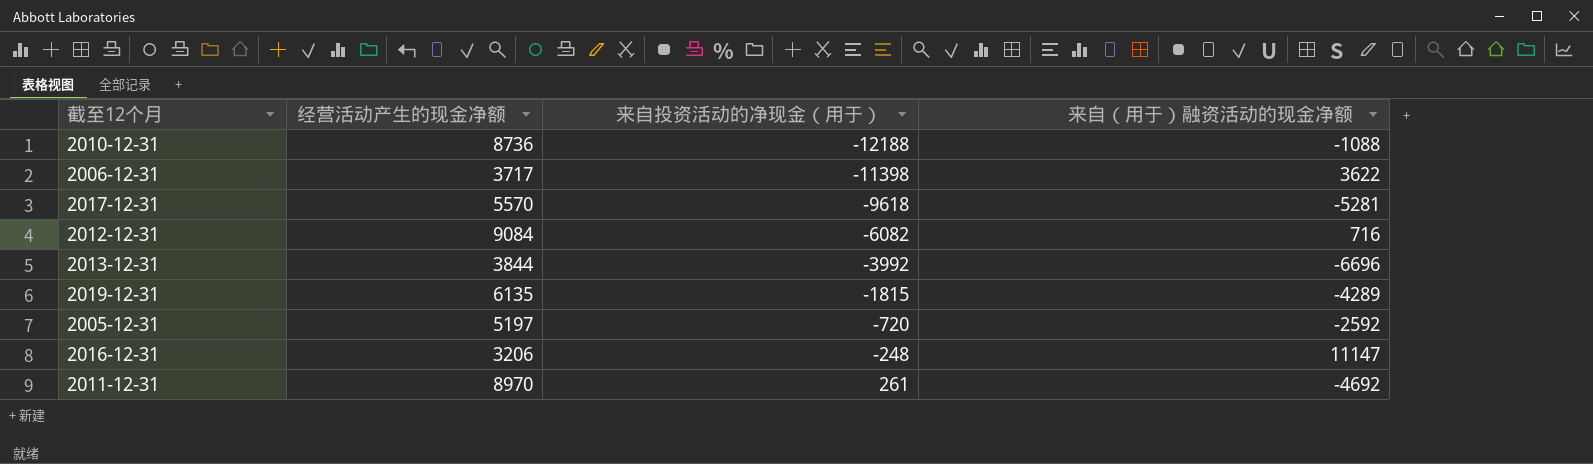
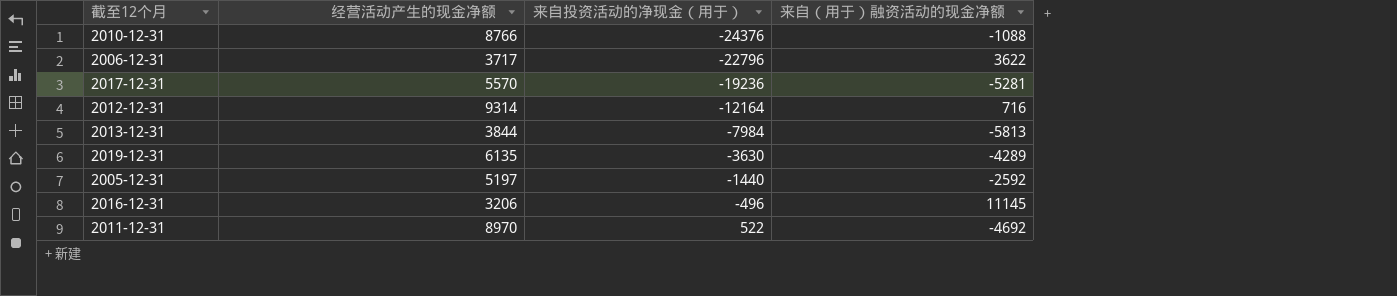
2010-12-31 | 经营活动产生的现金净额: 8736 -> 8766
2010-12-31 | 来自投资活动的净现金（用于）: -12188 -> -24376
2006-12-31 | 来自投资活动的净现金（用于）: -11398 -> -22796
2017-12-31 | 来自投资活动的净现金（用于）: -9618 -> -19236
2012-12-31 | 经营活动产生的现金净额: 9084 -> 9314
2012-12-31 | 来自投资活动的净现金（用于）: -6082 -> -12164
2013-12-31 | 来自投资活动的净现金（用于）: -3992 -> -7984
2013-12-31 | 来自（用于）融资活动的现金净额: -6696 -> -5813
2019-12-31 | 来自投资活动的净现金（用于）: -1815 -> -3630
2005-12-31 | 来自投资活动的净现金（用于）: -720 -> -1440
2016-12-31 | 来自投资活动的净现金（用于）: -248 -> -496
2016-12-31 | 来自（用于）融资活动的现金净额: 11147 -> 11145
2011-12-31 | 来自投资活动的净现金（用于）: 261 -> 522

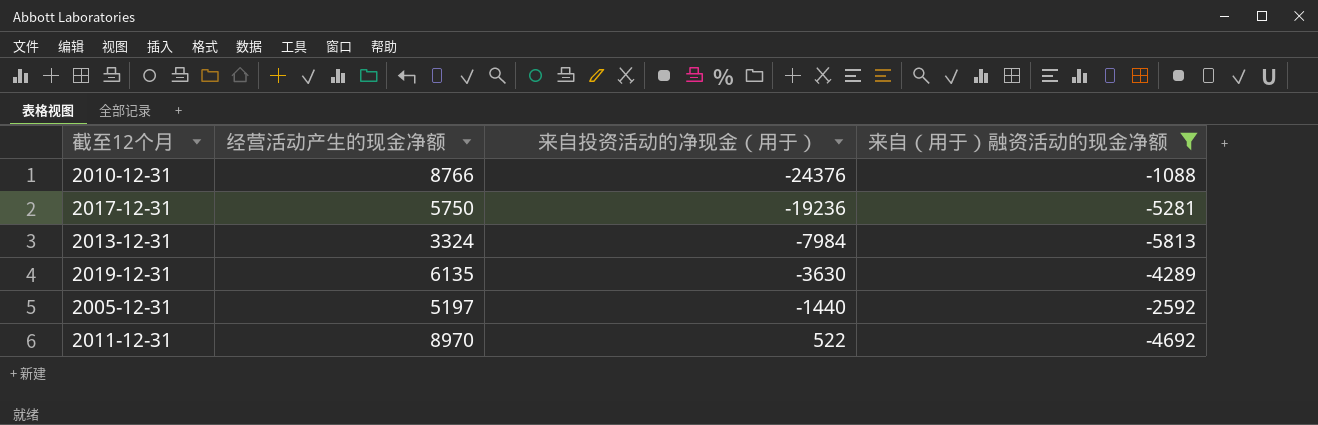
filter: none -> 来自（用于）融资活动的现金净额 <= -1088
2017-12-31 | 经营活动产生的现金净额: 5570 -> 5750
2013-12-31 | 经营活动产生的现金净额: 3844 -> 3324

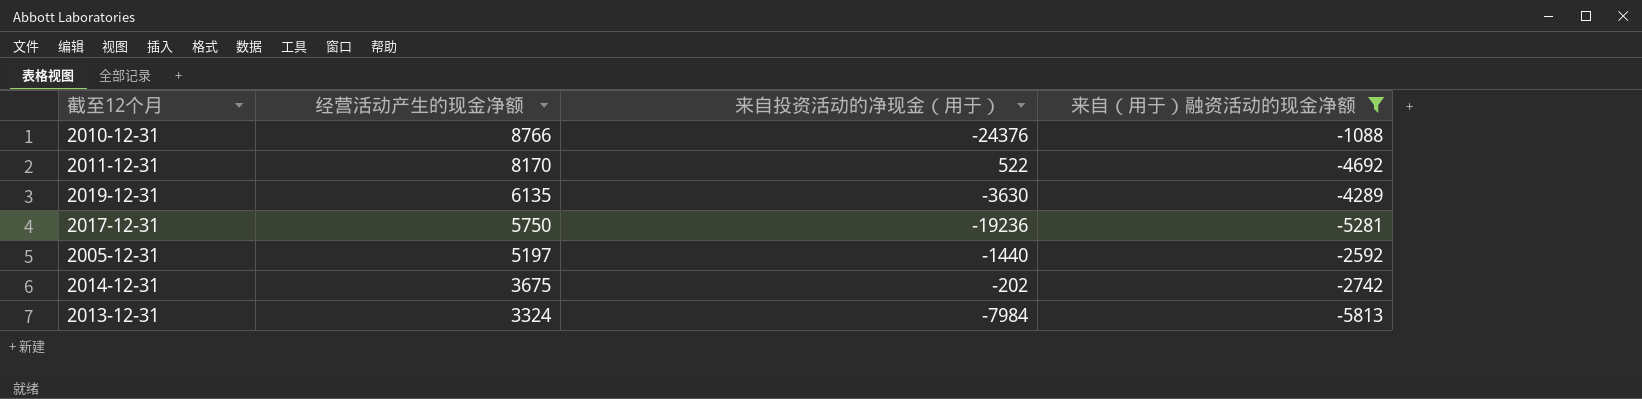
row order: 来自投资活动的净现金（用于） ascending -> 经营活动产生的现金净额 descending
2011-12-31 | 经营活动产生的现金净额: 8970 -> 8170
row 2014-12-31: none -> 3675 | -202 | -2742

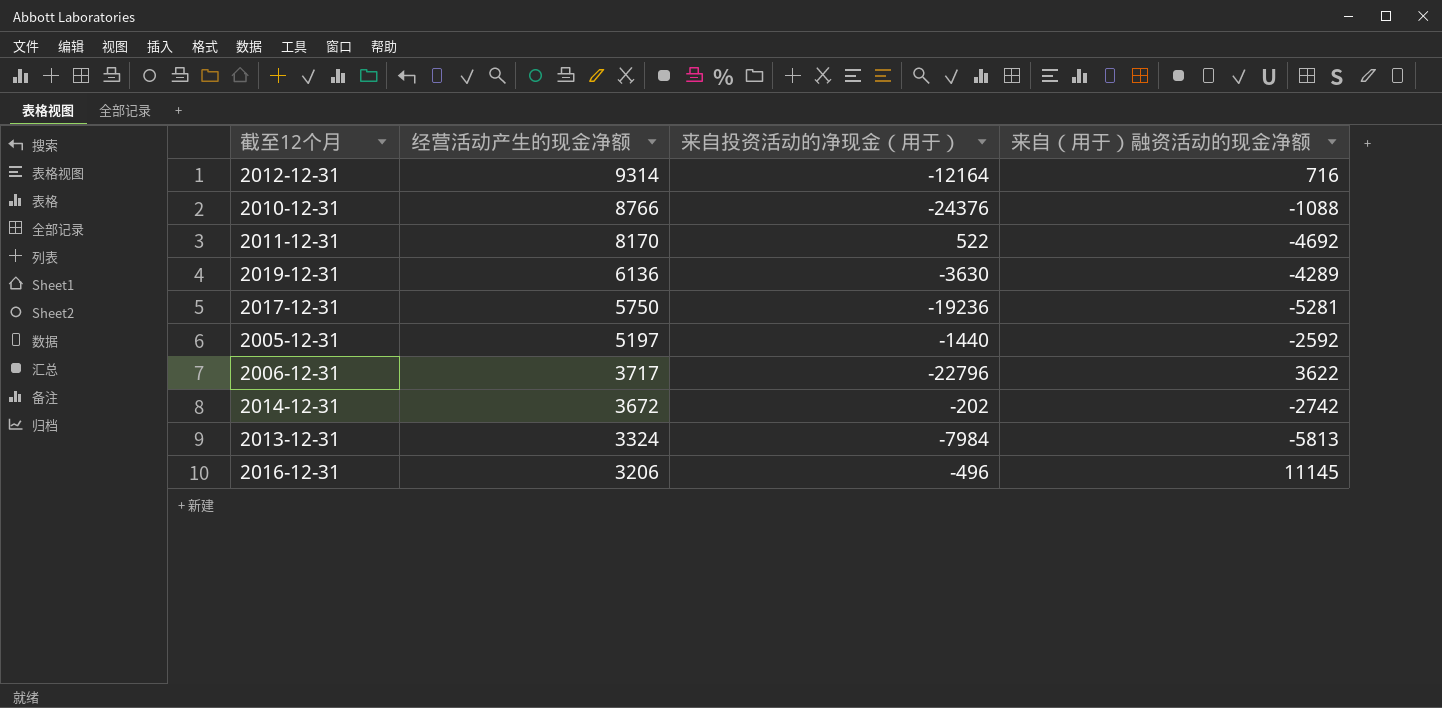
filter: 来自（用于）融资活动的现金净额 <= -1088 -> none
2019-12-31 | 经营活动产生的现金净额: 6135 -> 6136
2014-12-31 | 经营活动产生的现金净额: 3675 -> 3672

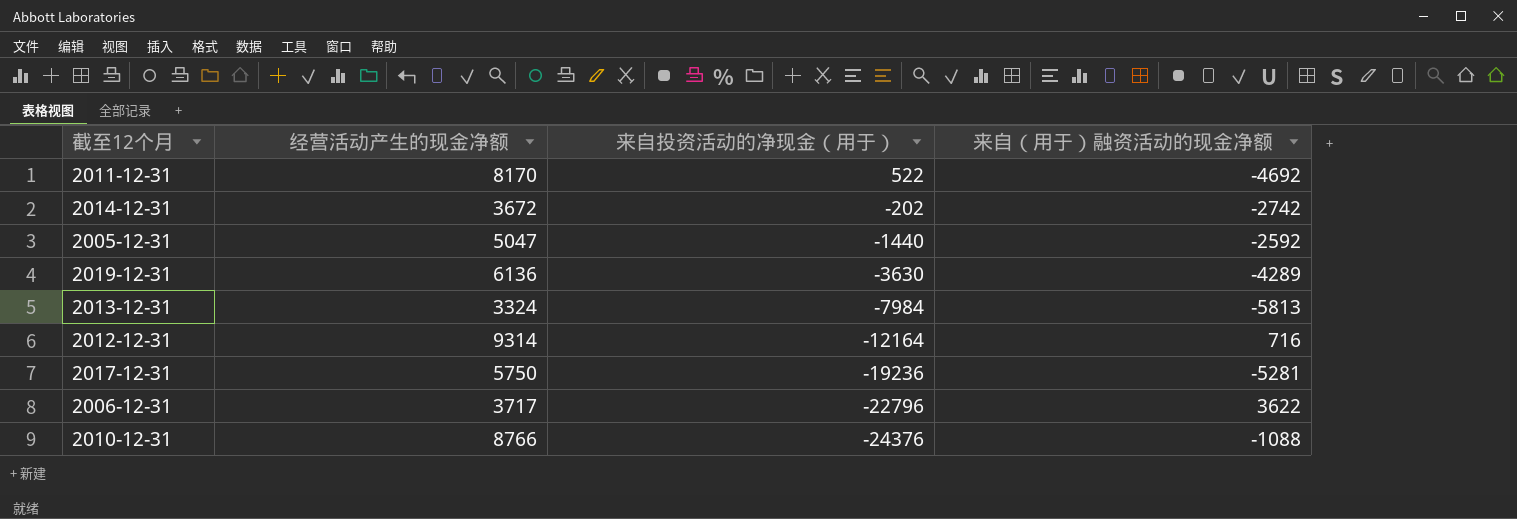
row order: 经营活动产生的现金净额 descending -> 来自投资活动的净现金（用于） descending
row 2016-12-31: 3206 | -496 | 11145 -> none
2005-12-31 | 经营活动产生的现金净额: 5197 -> 5047

